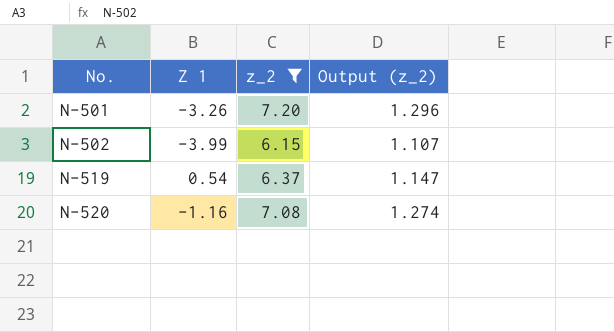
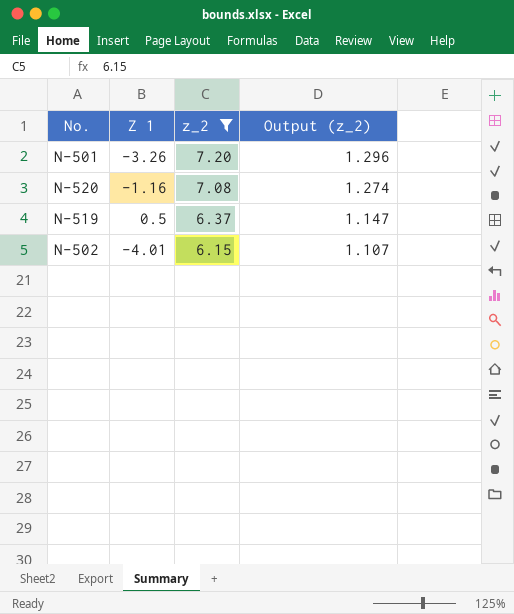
row order: No. ascending -> z_2 descending
N-519 | Z 1: 0.54 -> 0.5
N-502 | Z 1: -3.99 -> -4.01

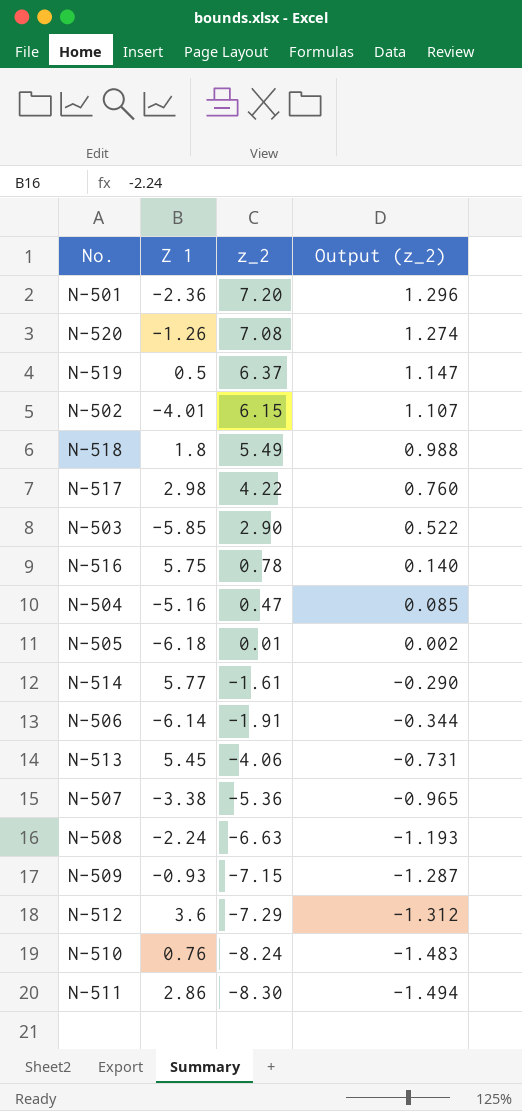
filter: z_2 >= 6.15 -> none
N-501 | Z 1: -3.26 -> -2.36
N-520 | Z 1: -1.16 -> -1.26

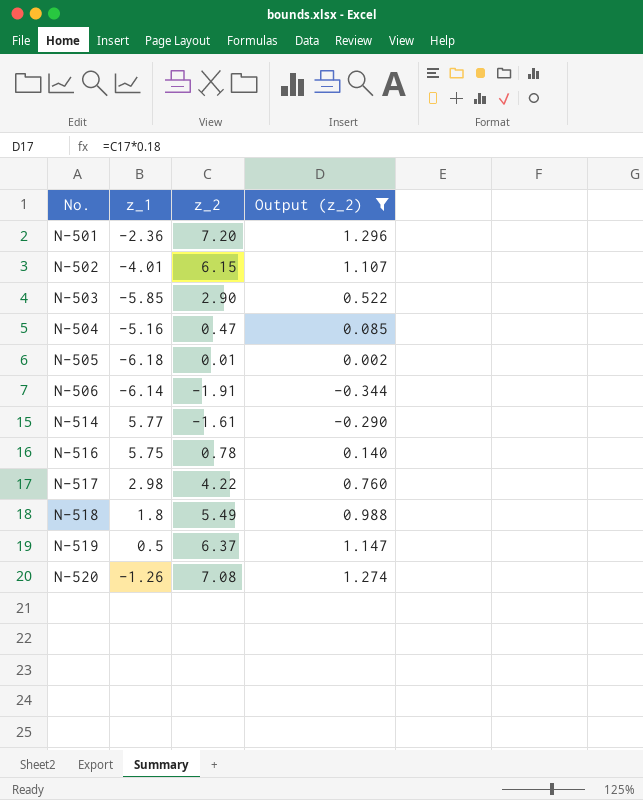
filter: none -> Output (z_2) >= -0.344
row order: z_2 descending -> No. ascending
column name: Z 1 -> z_1

